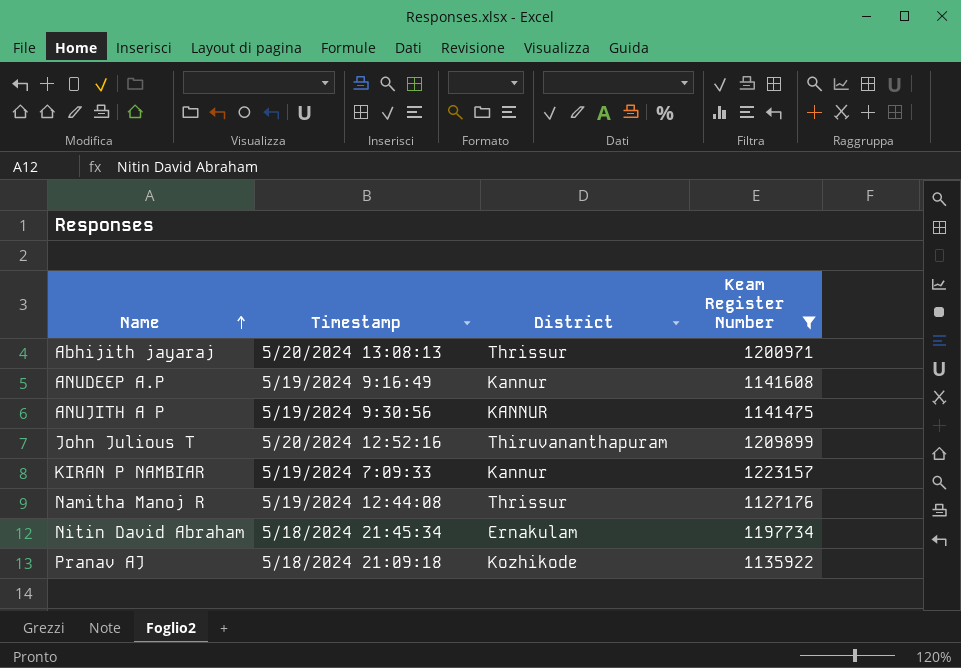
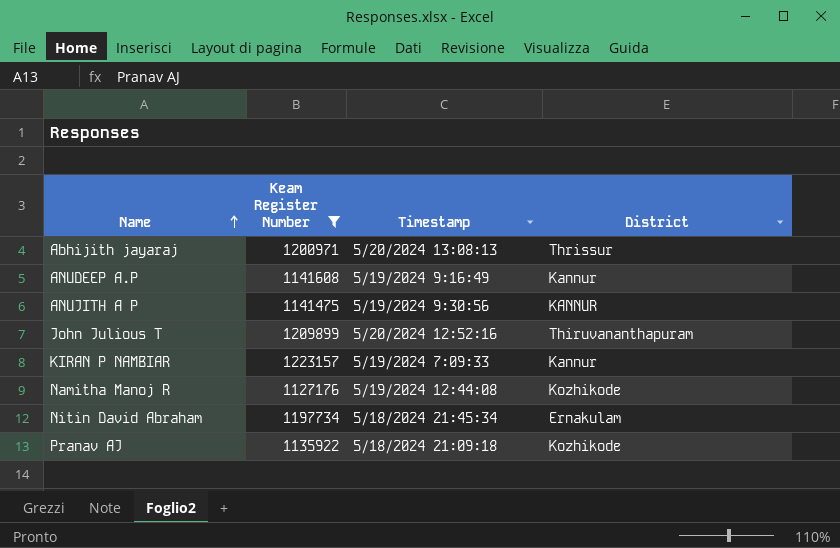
column Keam Register Number | position: 4 -> 2
Namitha Manoj R | District: Thrissur -> Kozhikode

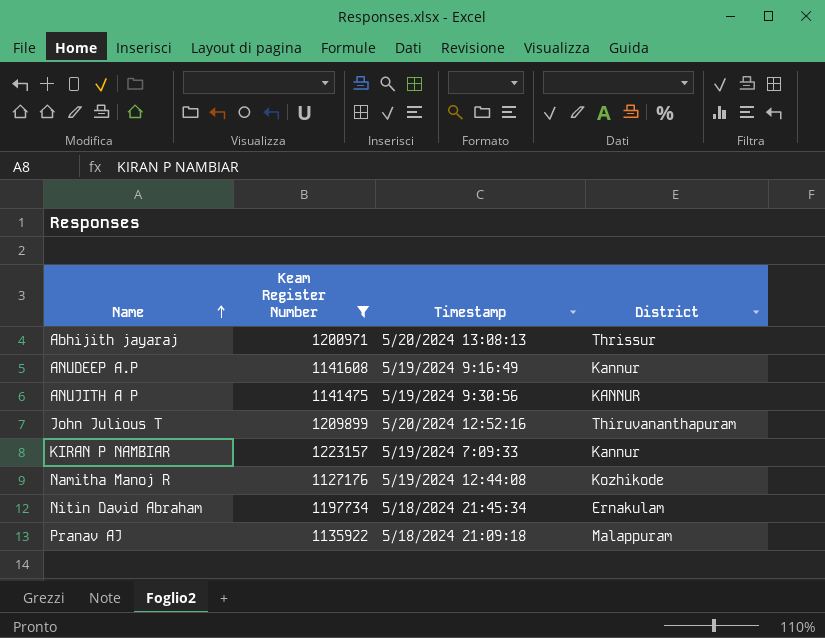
Pranav AJ | District: Kozhikode -> Malappuram

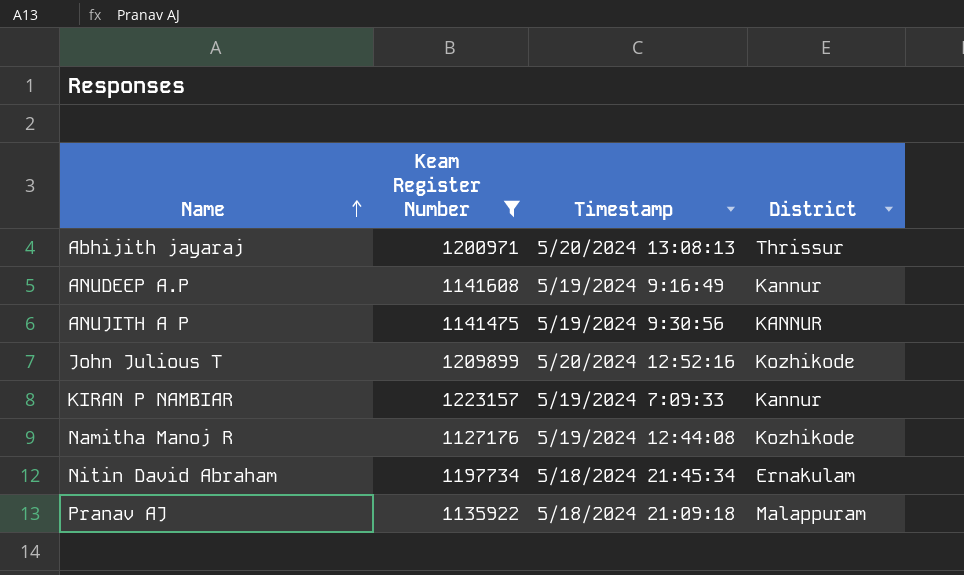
John Julious T | District: Thiruvananthapuram -> Kozhikode

